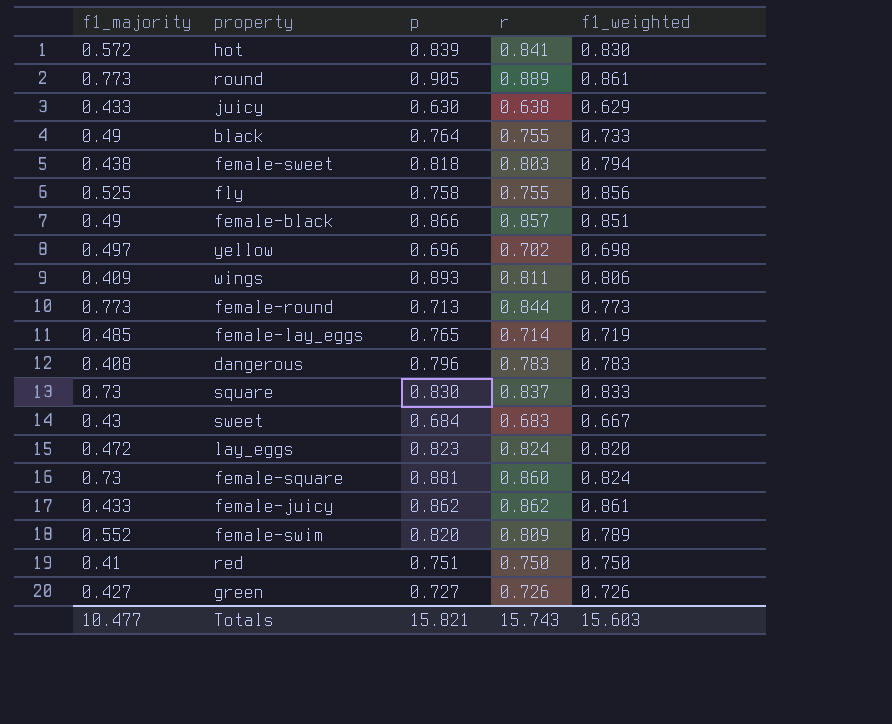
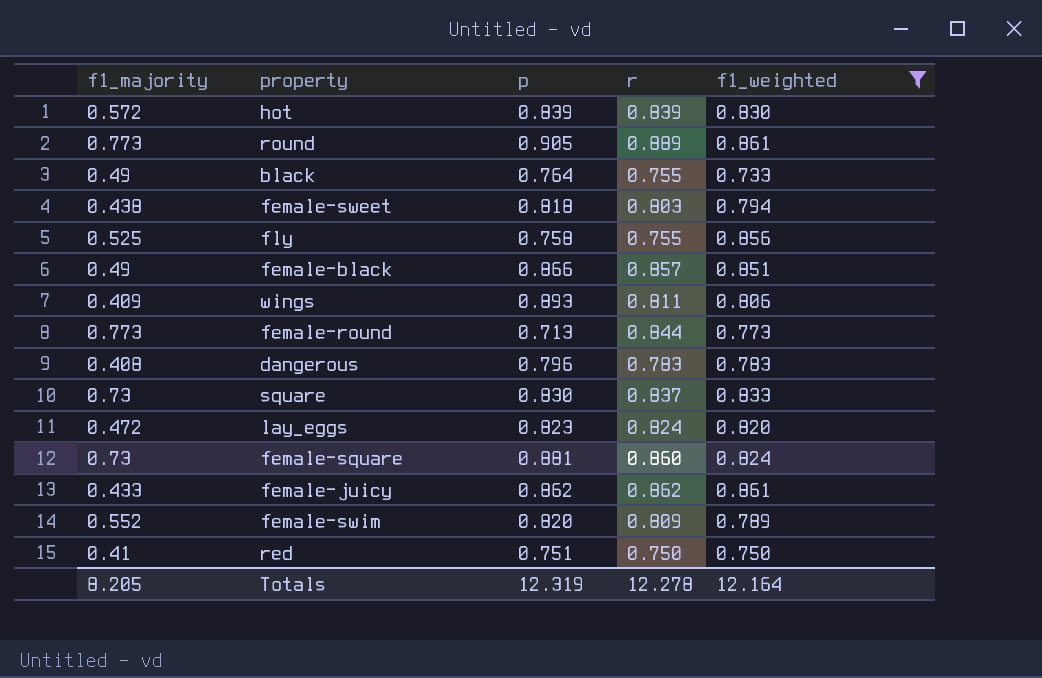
filter: none -> f1_weighted >= 0.733
hot | r: 0.841 -> 0.839
Totals | f1_majority: 10.477 -> 8.205
Totals | p: 15.821 -> 12.319
Totals | r: 15.743 -> 12.278
Totals | f1_weighted: 15.603 -> 12.164

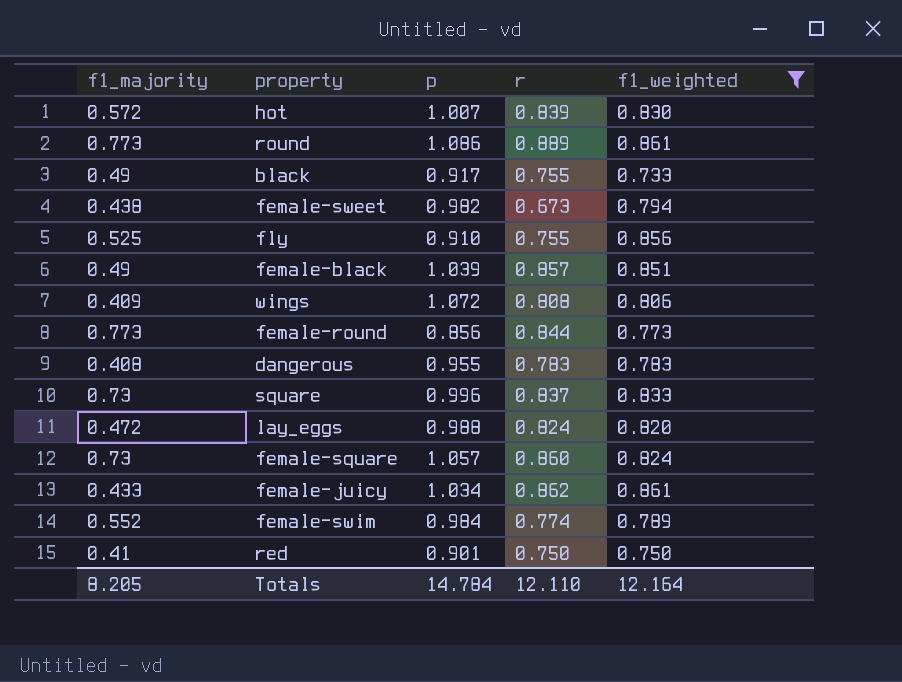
hot | p: 0.839 -> 1.007
round | p: 0.905 -> 1.086
black | p: 0.764 -> 0.917
female-sweet | p: 0.818 -> 0.982
female-sweet | r: 0.803 -> 0.673
fly | p: 0.758 -> 0.910
female-black | p: 0.866 -> 1.039
wings | p: 0.893 -> 1.072
wings | r: 0.811 -> 0.808
female-round | p: 0.713 -> 0.856
dangerous | p: 0.796 -> 0.955
square | p: 0.830 -> 0.996
lay_eggs | p: 0.823 -> 0.988
female-square | p: 0.881 -> 1.057
female-juicy | p: 0.862 -> 1.034
female-swim | p: 0.820 -> 0.984
female-swim | r: 0.809 -> 0.774
red | p: 0.751 -> 0.901
Totals | p: 12.319 -> 14.784
Totals | r: 12.278 -> 12.110

